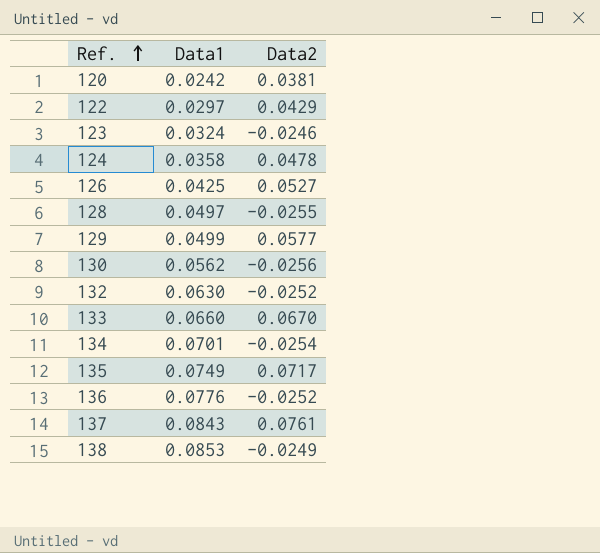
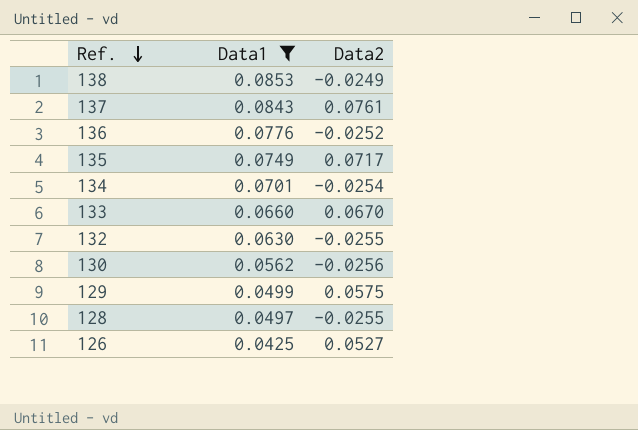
filter: none -> Data1 >= 0.0425
row order: Ref. ascending -> Ref. descending
132 | Data2: -0.0252 -> -0.0255
129 | Data2: 0.0577 -> 0.0575

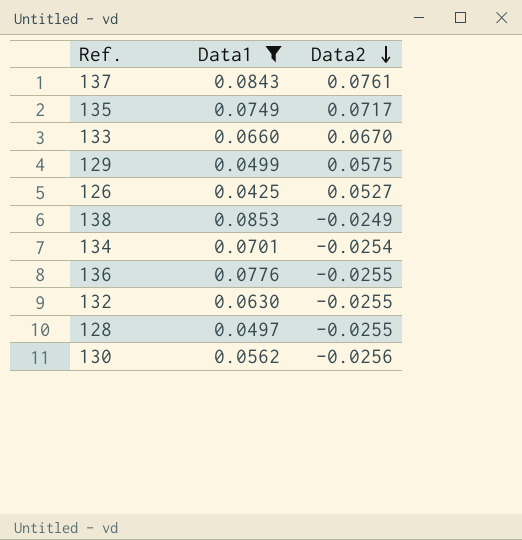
row order: Ref. descending -> Data2 descending
136 | Data2: -0.0252 -> -0.0255

